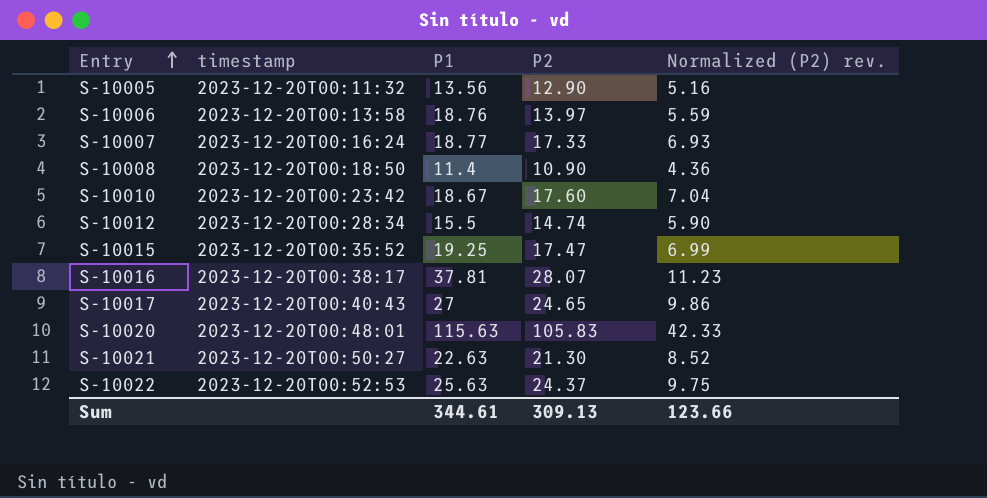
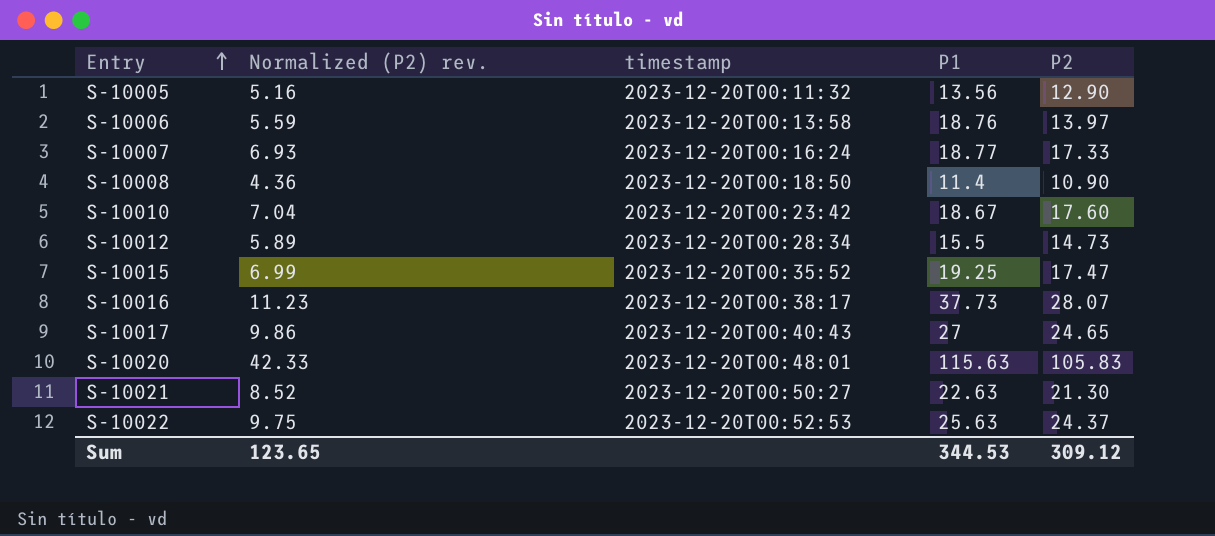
column Normalized (P2) rev. | position: 5 -> 2
S-10012 | Normalized (P2) rev.: 5.90 -> 5.89
S-10012 | P2: 14.74 -> 14.73
S-10016 | P1: 37.81 -> 37.73
Sum | Normalized (P2) rev.: 123.66 -> 123.65
Sum | P1: 344.61 -> 344.53
Sum | P2: 309.13 -> 309.12

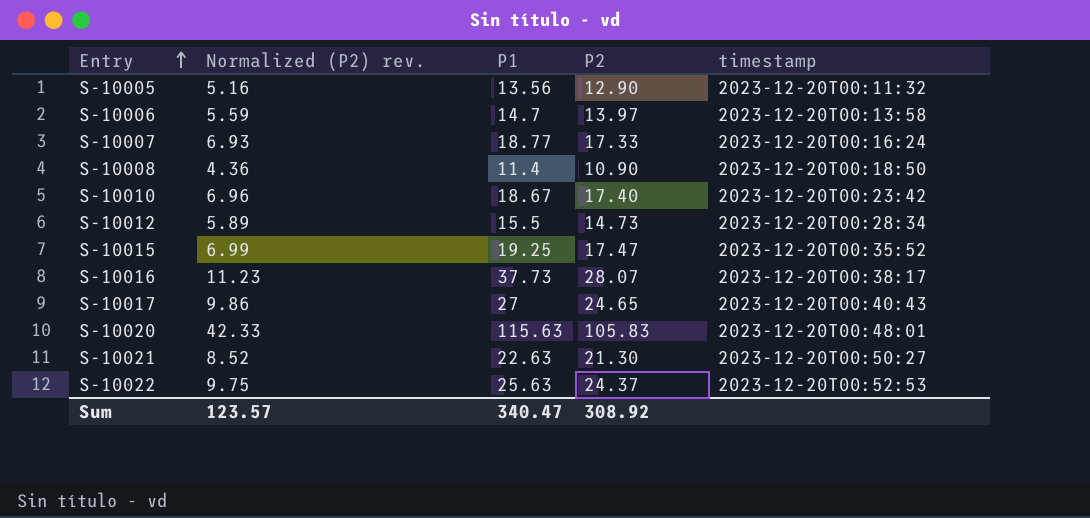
column timestamp | position: 3 -> 5
S-10006 | P1: 18.76 -> 14.7
S-10010 | Normalized (P2) rev.: 7.04 -> 6.96
S-10010 | P2: 17.60 -> 17.40
Sum | Normalized (P2) rev.: 123.65 -> 123.57
Sum | P1: 344.53 -> 340.47
Sum | P2: 309.12 -> 308.92

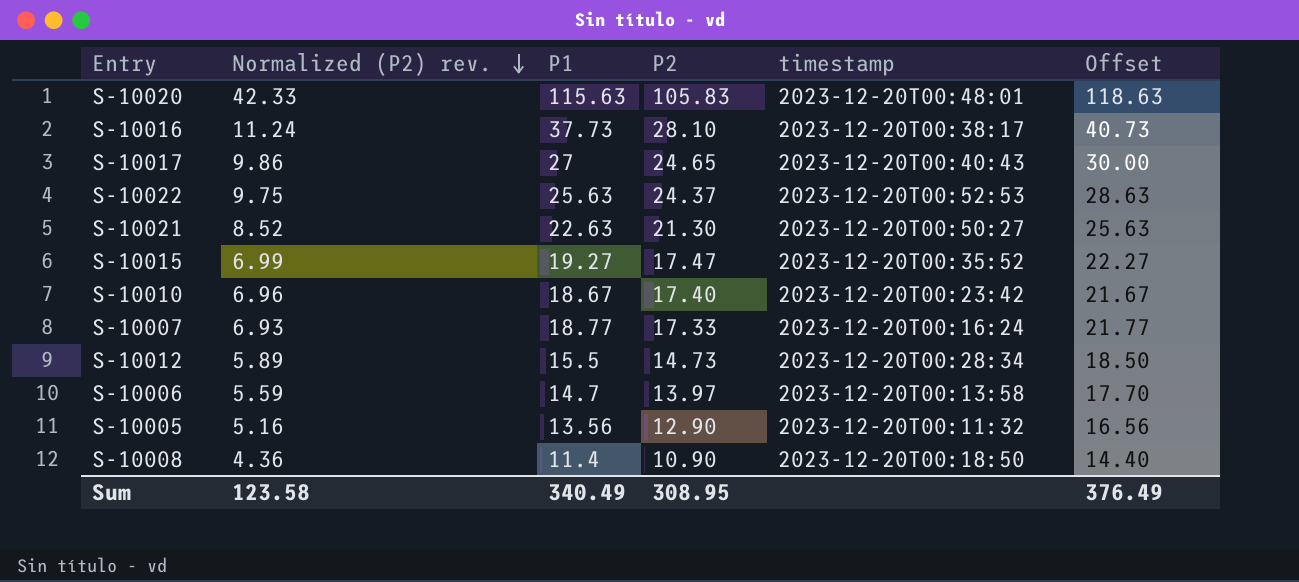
row order: Entry ascending -> Normalized (P2) rev. descending
column Offset | formula: none -> [P1] + 3
S-10016 | Normalized (P2) rev.: 11.23 -> 11.24
S-10016 | P2: 28.07 -> 28.10
S-10015 | P1: 19.25 -> 19.27
Sum | Normalized (P2) rev.: 123.57 -> 123.58
Sum | P1: 340.47 -> 340.49
Sum | P2: 308.92 -> 308.95

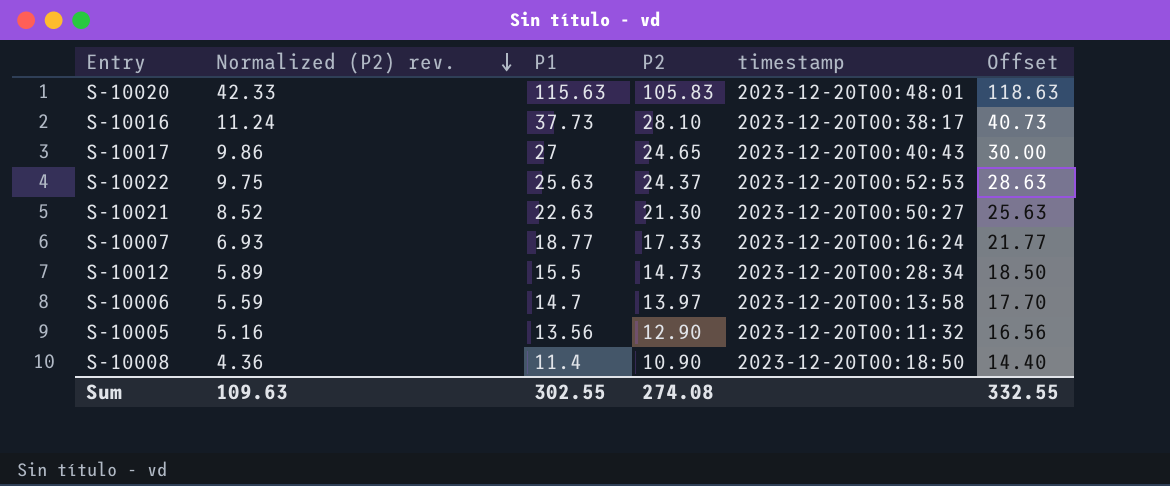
row S-10015: 6.99 | 19.27 | 17.47 | 2023-12-20T00:35:52 | 22.27 -> none
row S-10010: 6.96 | 18.67 | 17.40 | 2023-12-20T00:23:42 | 21.67 -> none
Sum | Normalized (P2) rev.: 123.58 -> 109.63
Sum | P1: 340.49 -> 302.55
Sum | P2: 308.95 -> 274.08
Sum | Offset: 376.49 -> 332.55

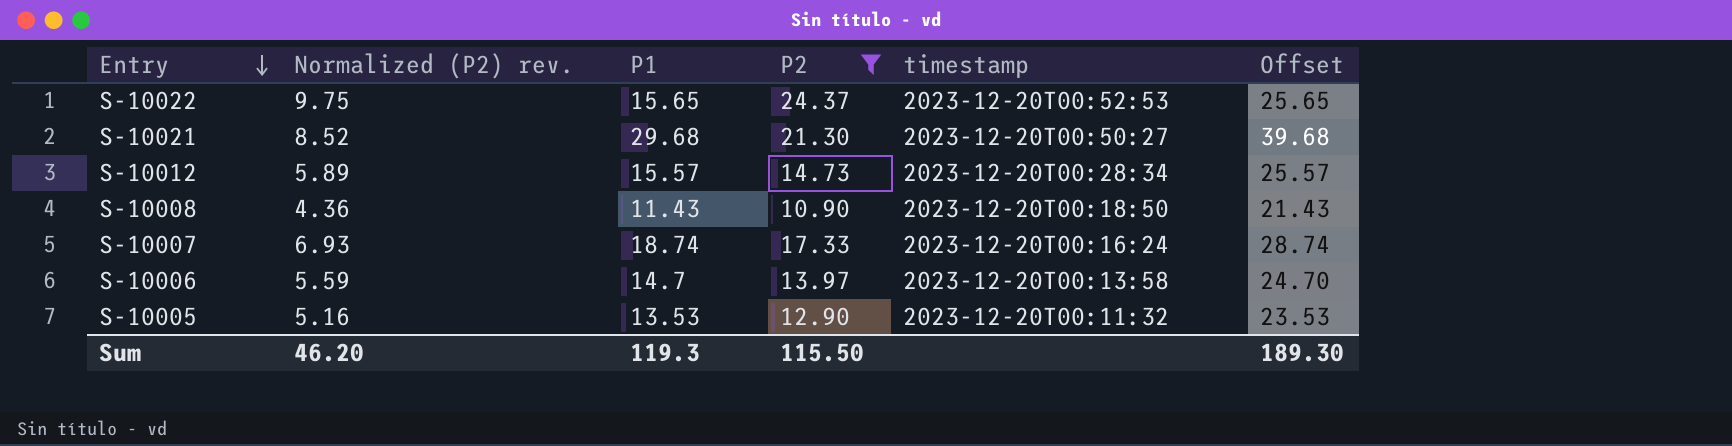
filter: none -> P2 <= 24.37
row order: Normalized (P2) rev. descending -> Entry descending
column Offset | formula: [P1] + 3 -> [P1] + 10
S-10022 | P1: 25.63 -> 15.65
S-10021 | P1: 22.63 -> 29.68
S-10012 | P1: 15.5 -> 15.57
S-10008 | P1: 11.4 -> 11.43
S-10007 | P1: 18.77 -> 18.74
S-10005 | P1: 13.56 -> 13.53
Sum | Normalized (P2) rev.: 109.63 -> 46.20
Sum | P1: 302.55 -> 119.3
Sum | P2: 274.08 -> 115.50
Sum | Offset: 332.55 -> 189.30

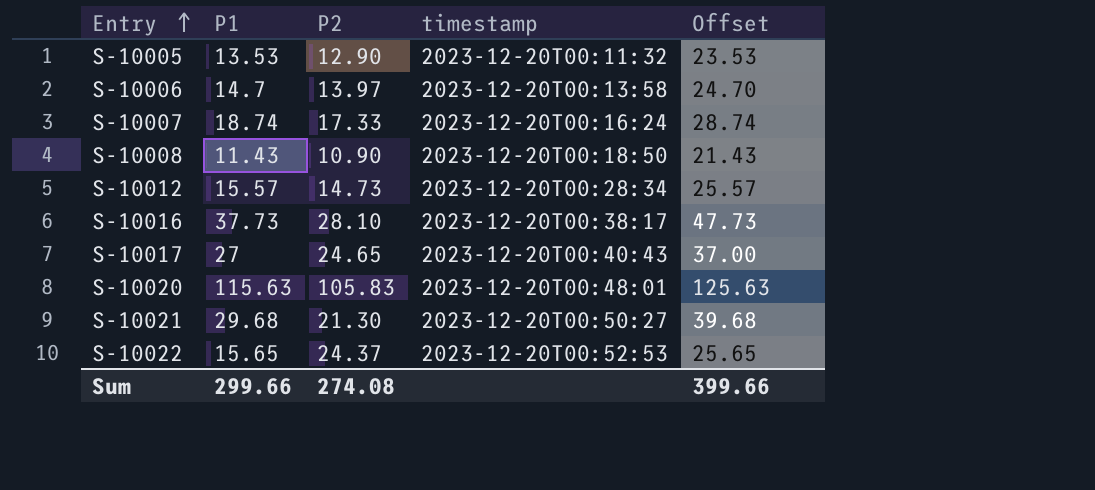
filter: P2 <= 24.37 -> none
row order: Entry descending -> Entry ascending
column Normalized (P2) rev. | formula: [P2] * 0.4 -> none
Sum | P1: 119.3 -> 299.66
Sum | P2: 115.50 -> 274.08
Sum | Offset: 189.30 -> 399.66

